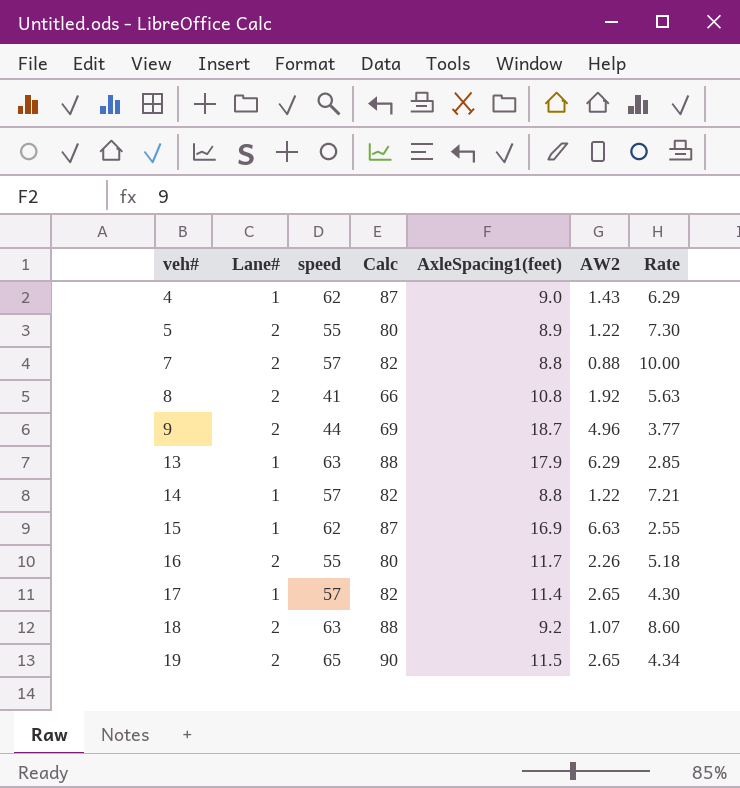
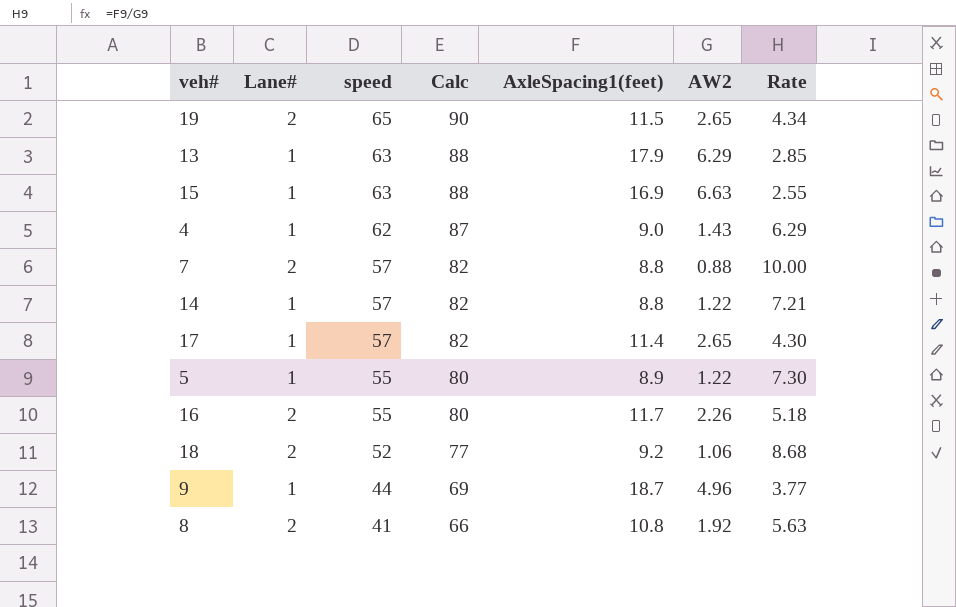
row order: veh# ascending -> speed descending
15 | speed: 62 -> 63
15 | Calc: 87 -> 88
5 | Lane#: 2 -> 1
18 | speed: 63 -> 52
18 | Calc: 88 -> 77
18 | AW2: 1.07 -> 1.06
18 | Rate: 8.60 -> 8.68
9 | Lane#: 2 -> 1

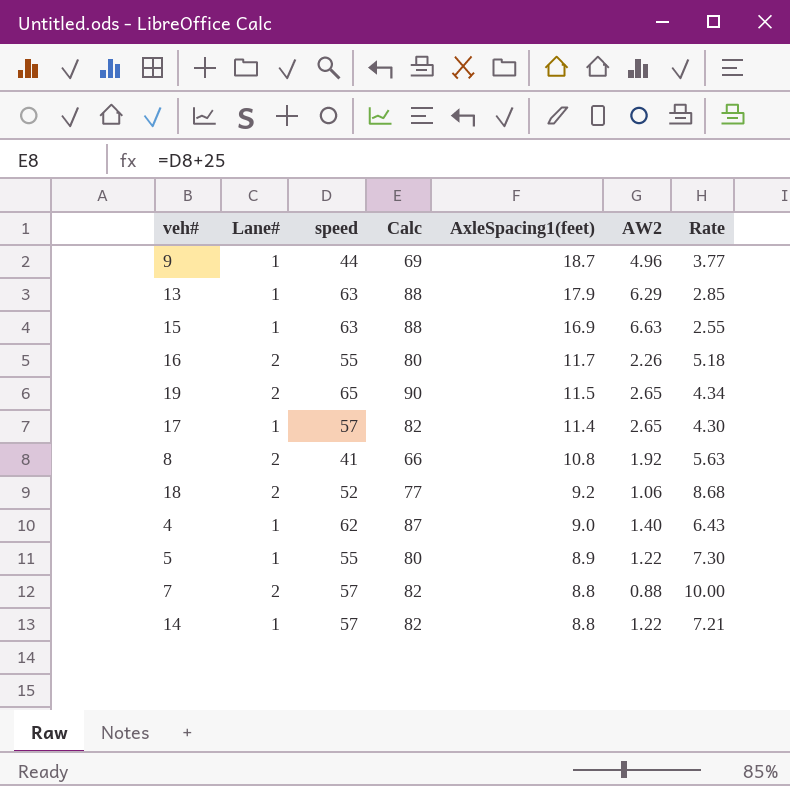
row order: speed descending -> AxleSpacing1(feet) descending
4 | AW2: 1.43 -> 1.40
4 | Rate: 6.29 -> 6.43

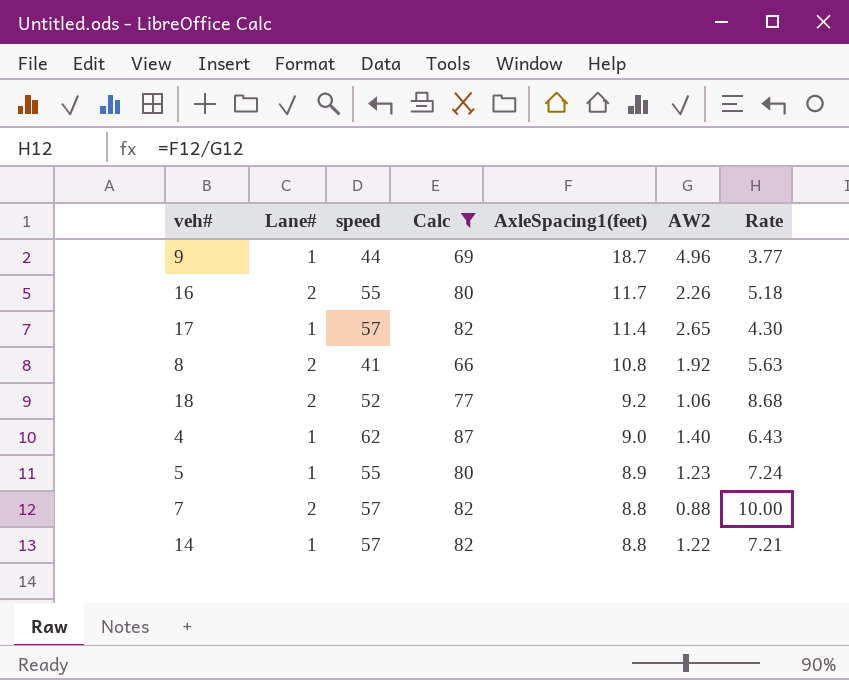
filter: none -> Calc <= 87
5 | AW2: 1.22 -> 1.23
5 | Rate: 7.30 -> 7.24

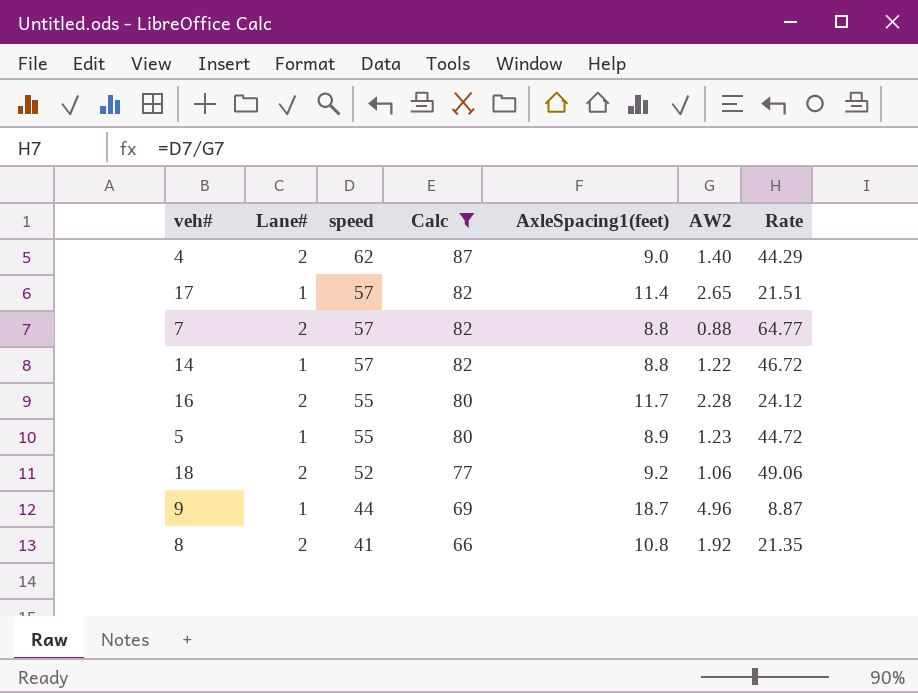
row order: AxleSpacing1(feet) descending -> speed descending
column Rate | formula: [AxleSpacing1(feet)] / [AW2] -> [speed] / [AW2]
4 | Lane#: 1 -> 2
16 | AW2: 2.26 -> 2.28

